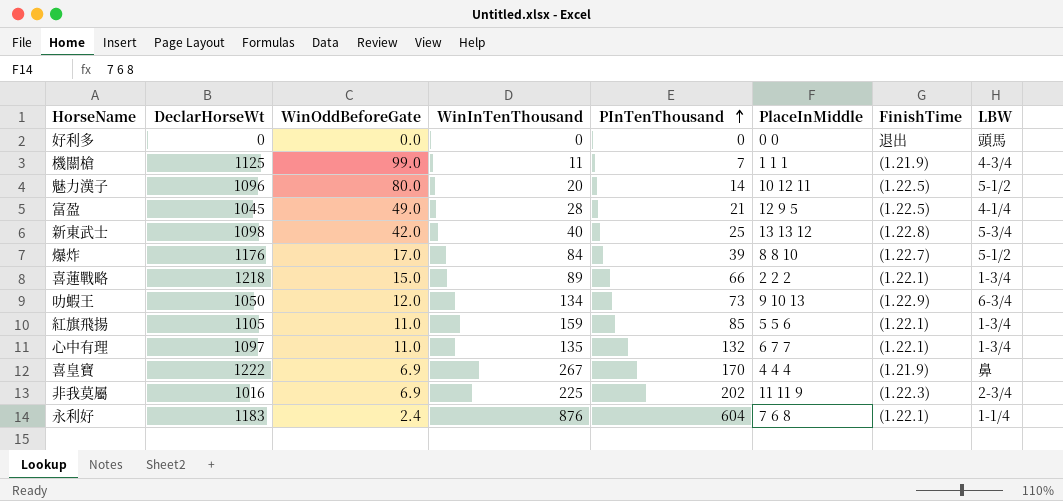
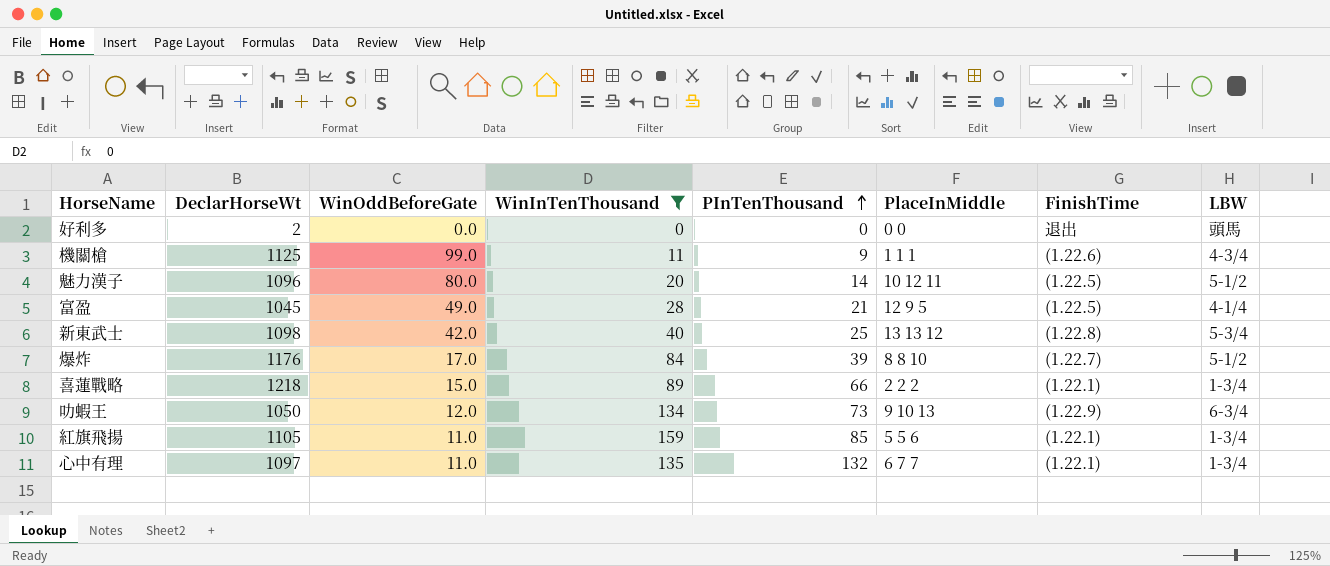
filter: none -> WinInTenThousand <= 159
好利多 | DeclarHorseWt: 0 -> 2
機關槍 | PInTenThousand: 7 -> 9
機關槍 | FinishTime: (1.21.9) -> (1.22.6)

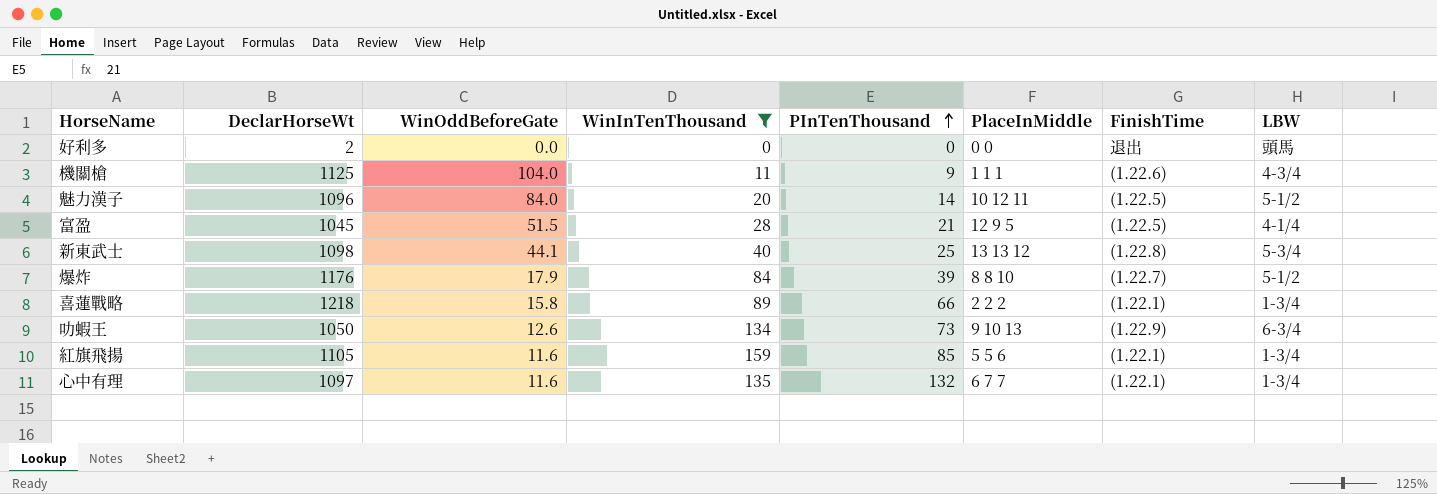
機關槍 | WinOddBeforeGate: 99.0 -> 104.0
魅力漢子 | WinOddBeforeGate: 80.0 -> 84.0
富盈 | WinOddBeforeGate: 49.0 -> 51.5
新東武士 | WinOddBeforeGate: 42.0 -> 44.1
爆炸 | WinOddBeforeGate: 17.0 -> 17.9
喜蓮戰略 | WinOddBeforeGate: 15.0 -> 15.8
叻蝦王 | WinOddBeforeGate: 12.0 -> 12.6
紅旗飛揚 | WinOddBeforeGate: 11.0 -> 11.6
心中有理 | WinOddBeforeGate: 11.0 -> 11.6

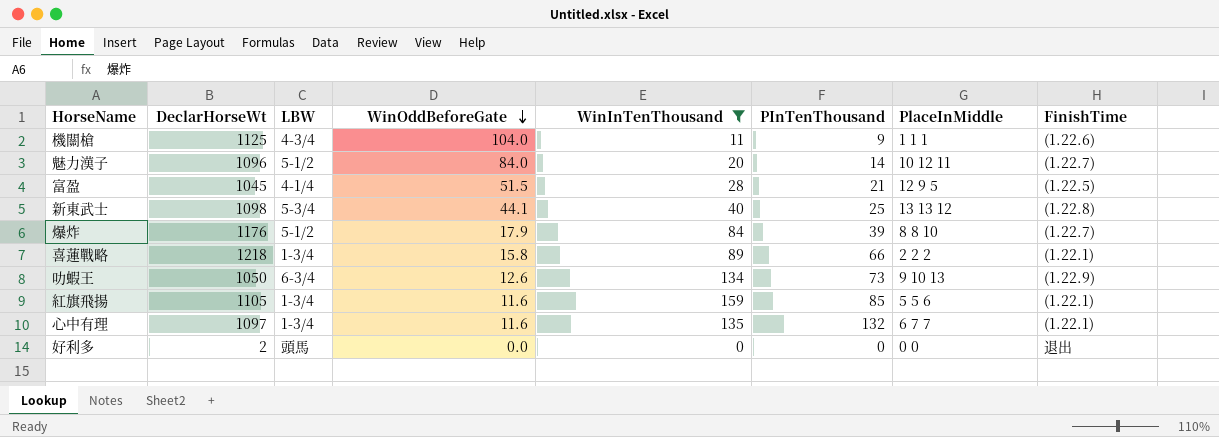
row order: PInTenThousand ascending -> WinOddBeforeGate descending
column LBW | position: 8 -> 3
魅力漢子 | FinishTime: (1.22.5) -> (1.22.7)

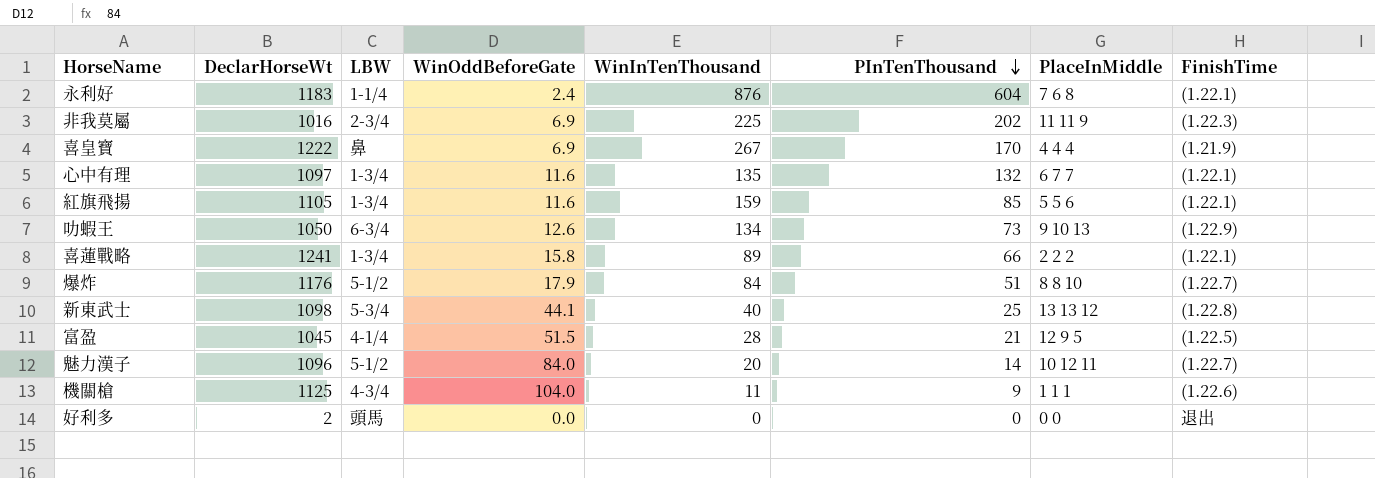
filter: WinInTenThousand <= 159 -> none
row order: WinOddBeforeGate descending -> PInTenThousand descending
喜蓮戰略 | DeclarHorseWt: 1218 -> 1241
爆炸 | PInTenThousand: 39 -> 51

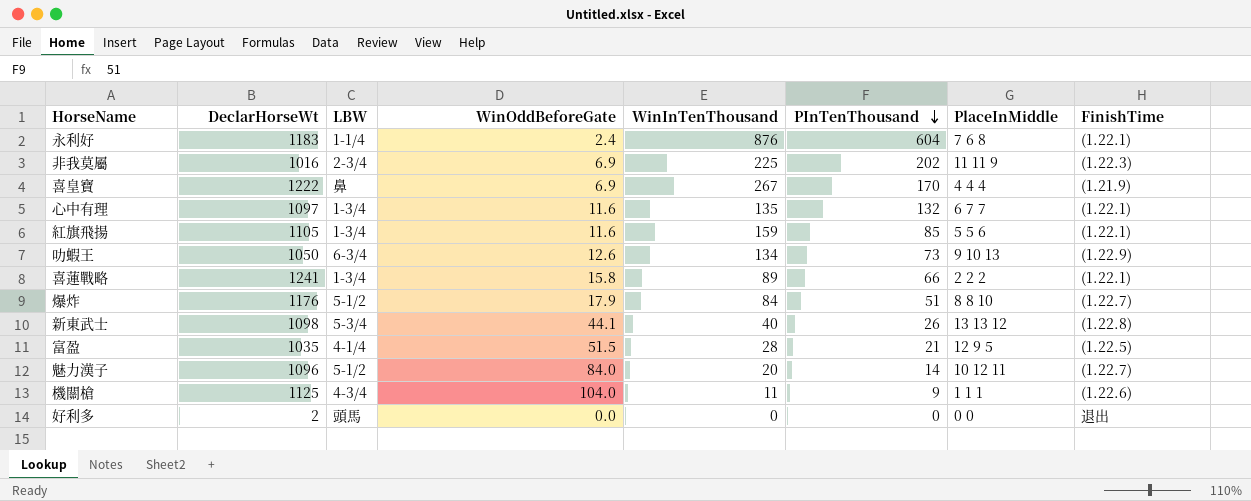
新東武士 | PInTenThousand: 25 -> 26
富盈 | DeclarHorseWt: 1045 -> 1035

